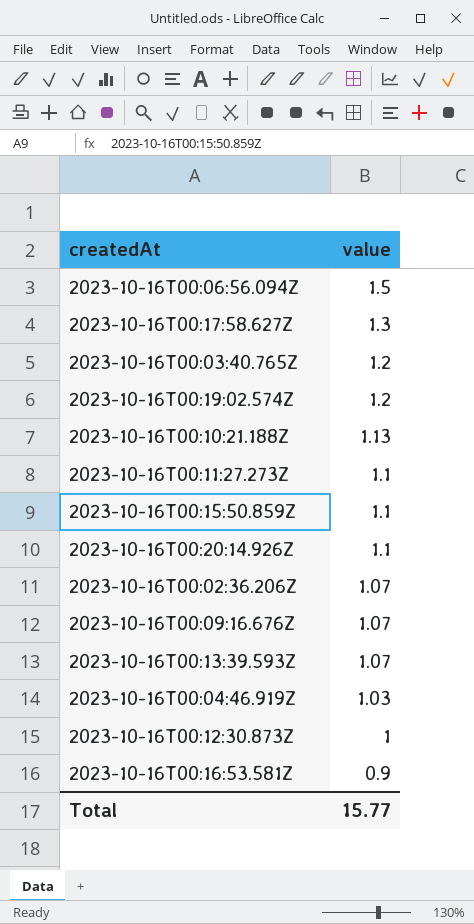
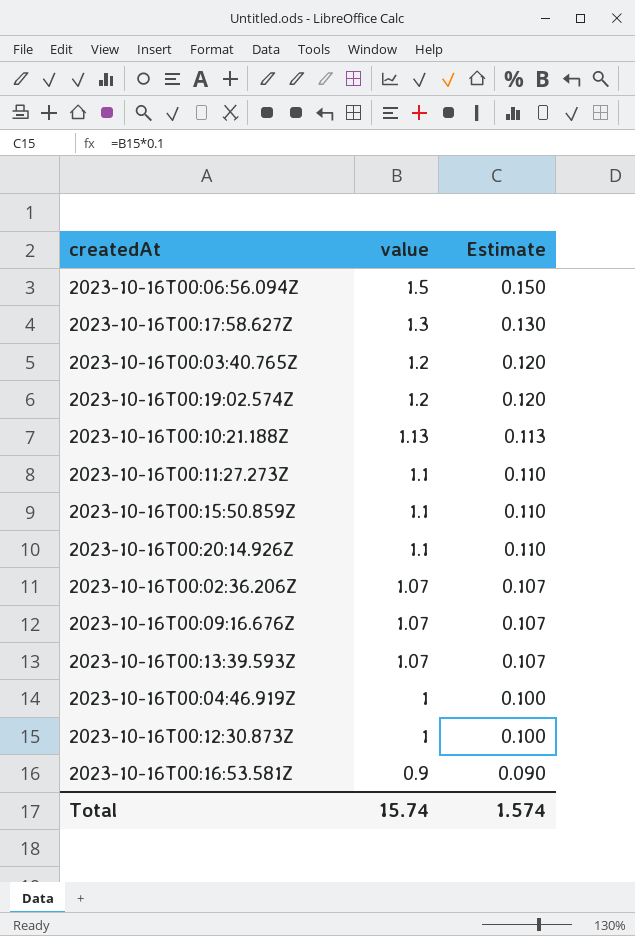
column Estimate | formula: none -> [value] * 0.1
2023-10-16T00:04:46.919Z | value: 1.03 -> 1
Total | value: 15.77 -> 15.74

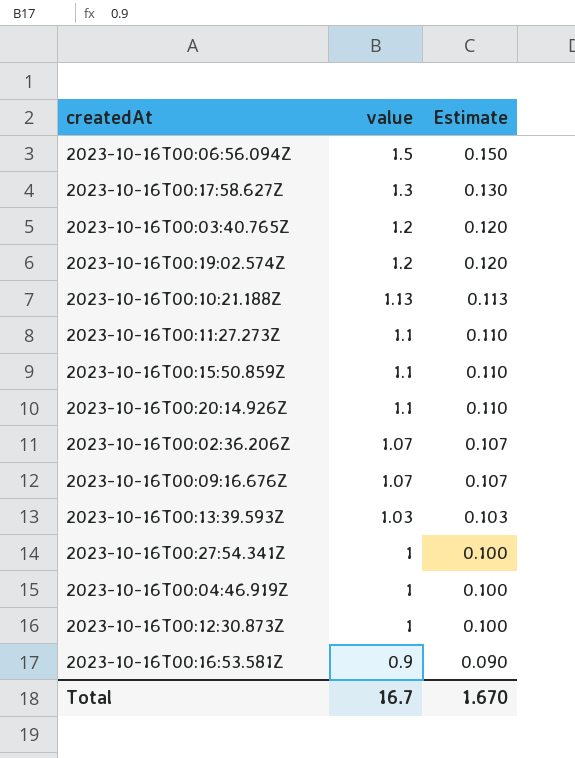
2023-10-16T00:13:39.593Z | value: 1.07 -> 1.03
2023-10-16T00:13:39.593Z | Estimate: 0.107 -> 0.103
row 2023-10-16T00:27:54.341Z: none -> 1 | 0.100
Total | value: 15.74 -> 16.7
Total | Estimate: 1.574 -> 1.670

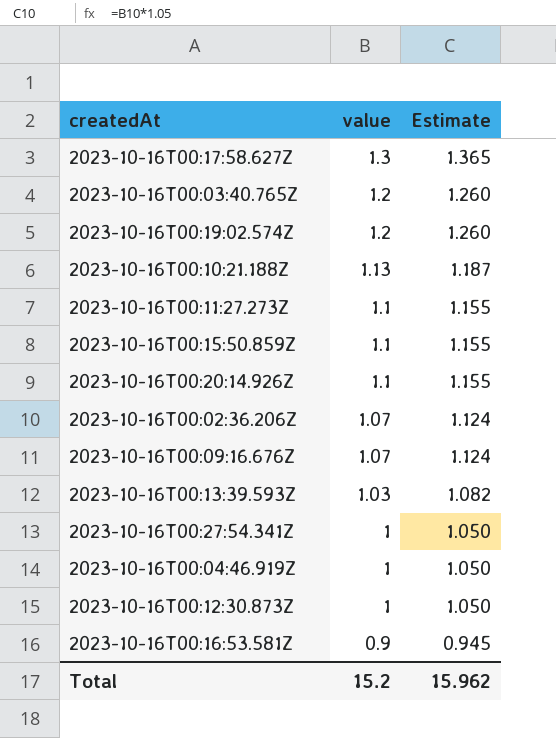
column Estimate | formula: [value] * 0.1 -> [value] * 1.05
row 2023-10-16T00:06:56.094Z: 1.5 | 0.150 -> none
Total | value: 16.7 -> 15.2
Total | Estimate: 1.670 -> 15.962

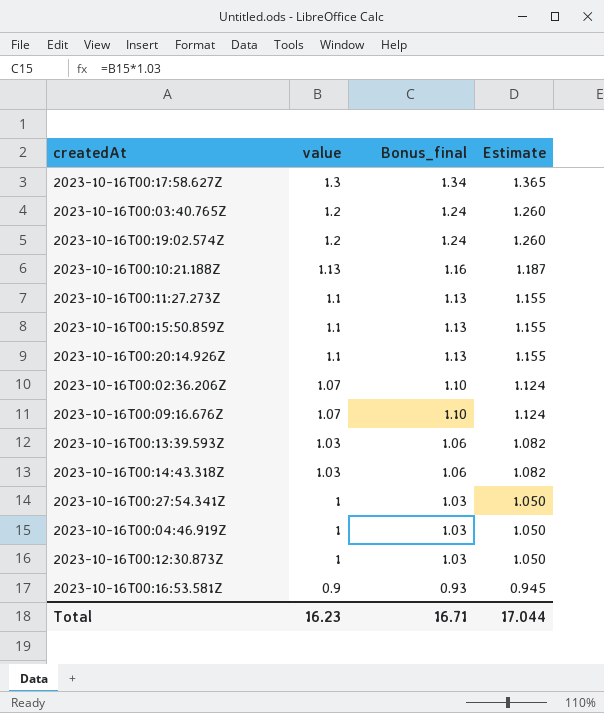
column Bonus_final | formula: none -> [value] * 1.03
row 2023-10-16T00:14:43.318Z: none -> 1.03 | 1.06 | 1.082
Total | value: 15.2 -> 16.23
Total | Estimate: 15.962 -> 17.044

